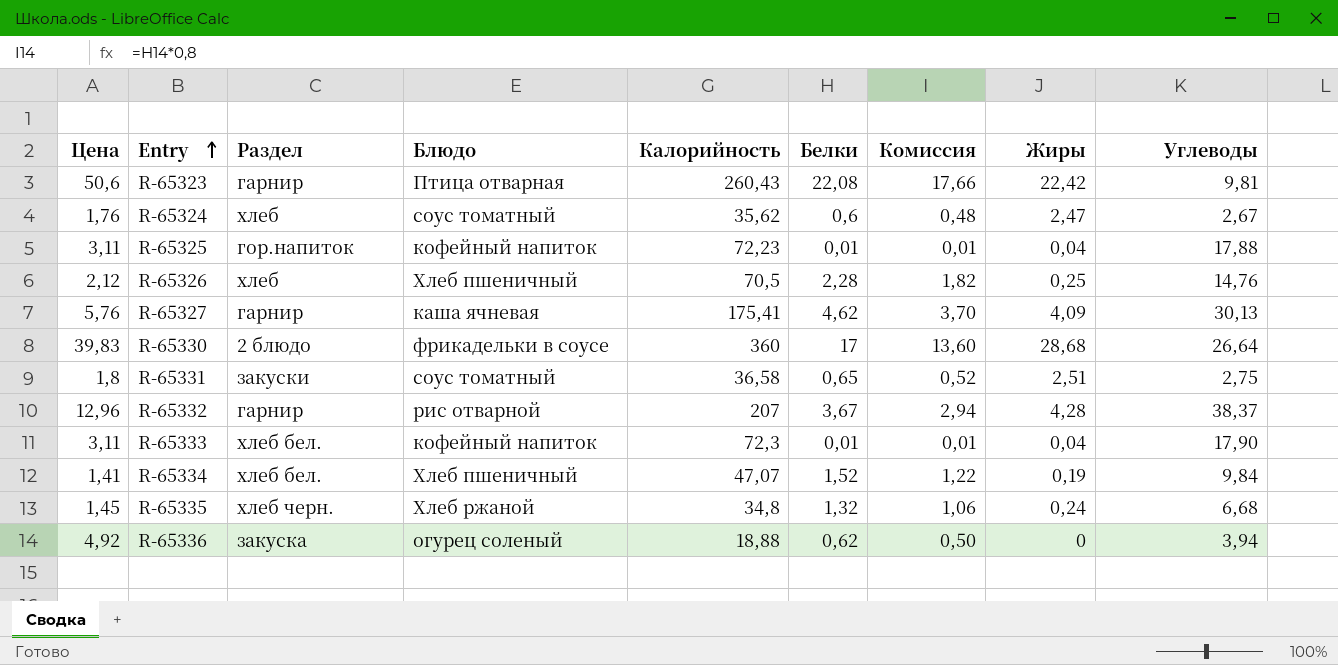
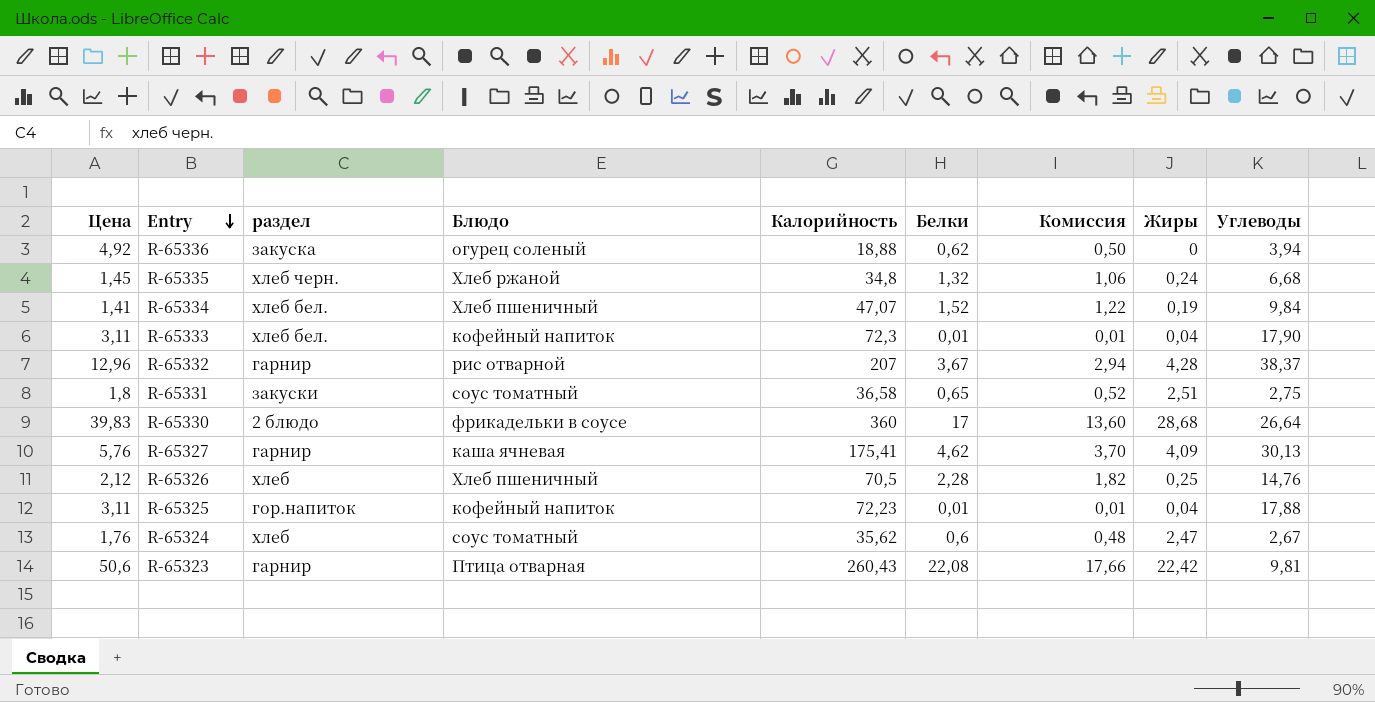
row order: Entry ascending -> Entry descending
column name: Раздел -> раздел

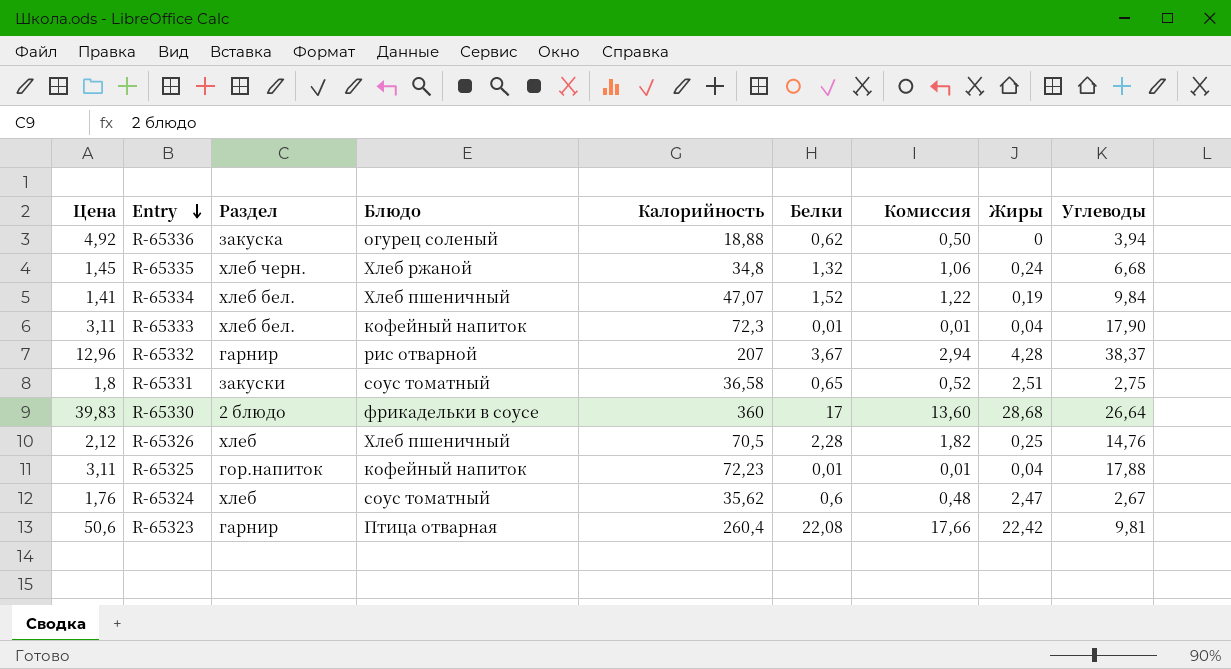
column name: раздел -> Раздел
row R-65327: 5,76 | гарнир | каша ячневая | 175,41 | 4,62 | 3,70 | 4,09 | 30,13 -> none
R-65323 | Калорийность: 260,43 -> 260,4

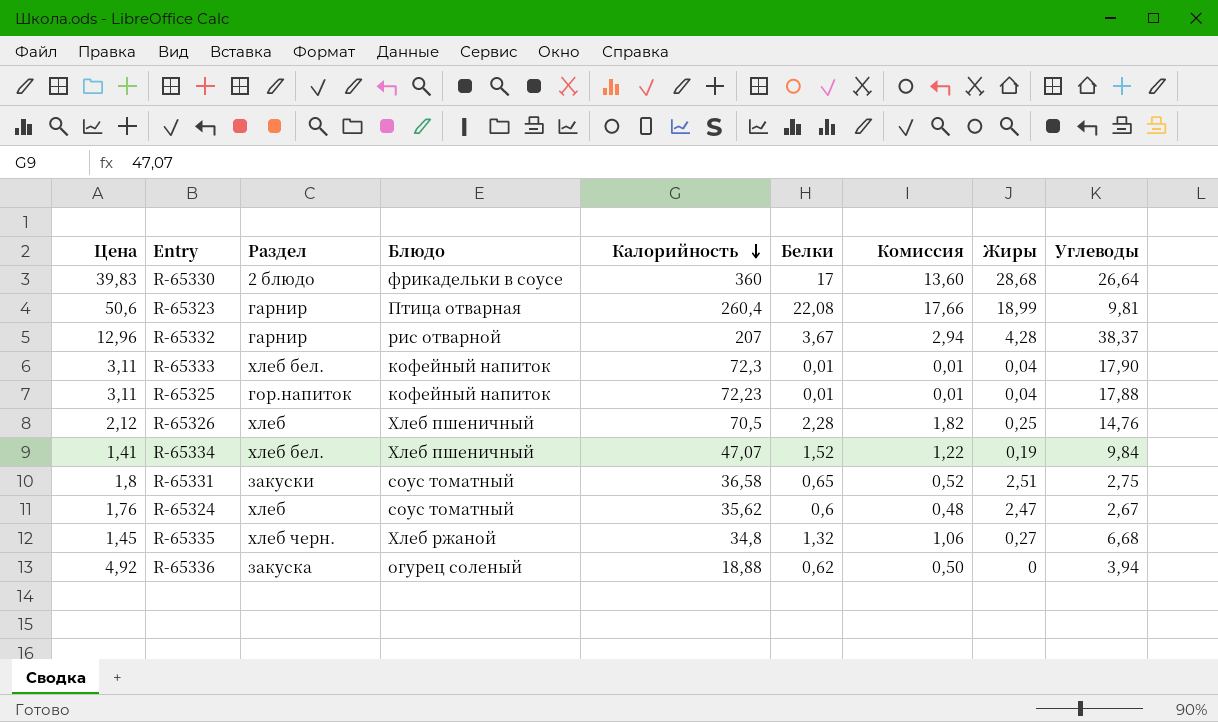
row order: Entry descending -> Калорийность descending
R-65323 | Жиры: 22,42 -> 18,99
R-65335 | Жиры: 0,24 -> 0,27

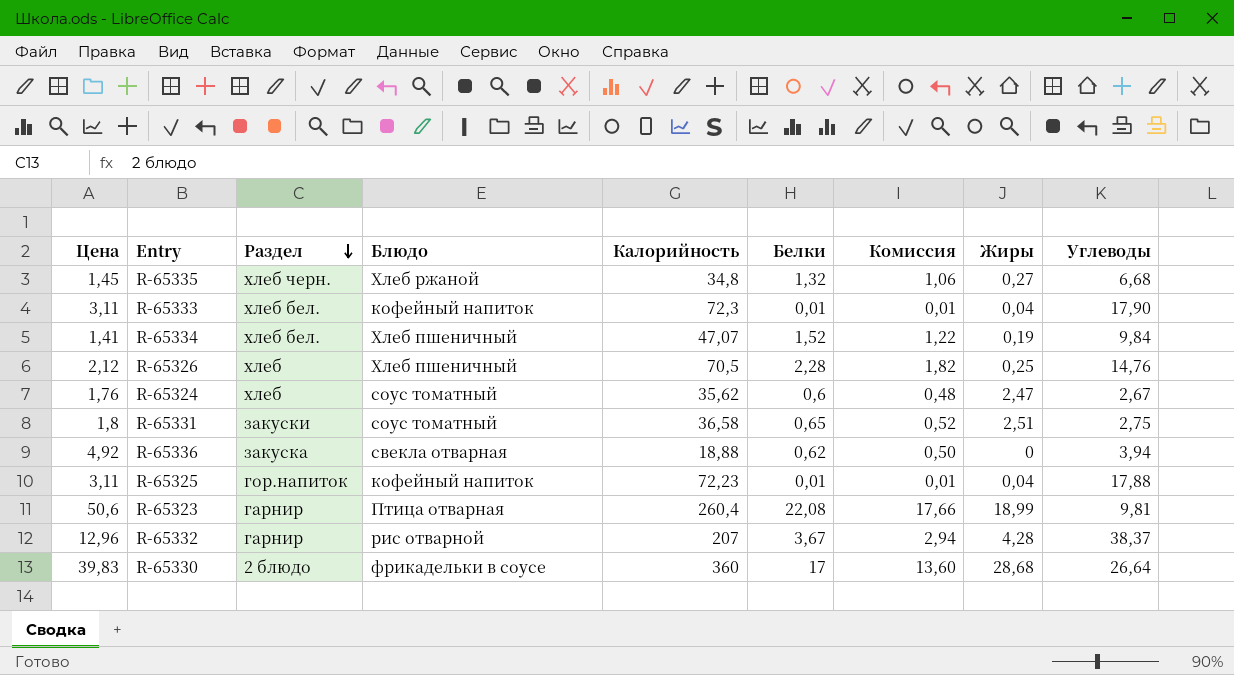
row order: Калорийность descending -> Раздел descending
R-65336 | Блюдо: огурец соленый -> свекла отварная

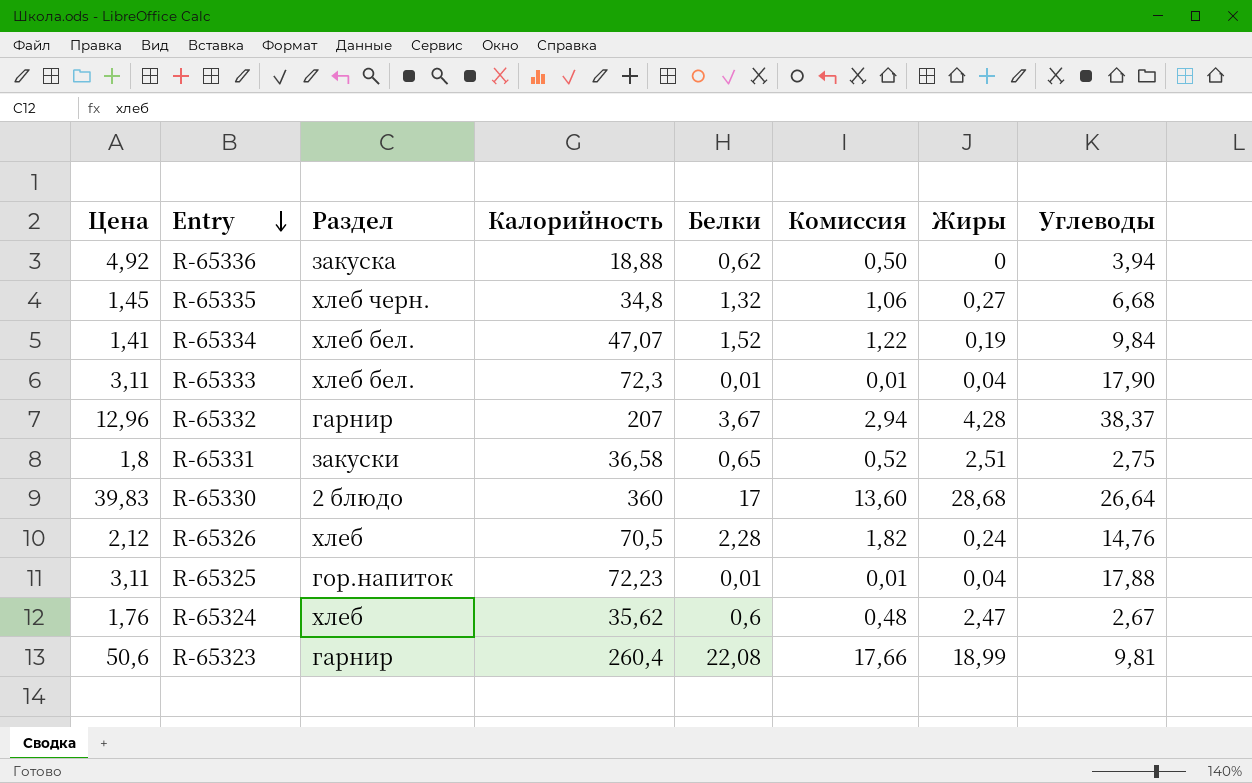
row order: Раздел descending -> Entry descending
column Блюдо | position: 4 -> none
R-65326 | Жиры: 0,25 -> 0,24

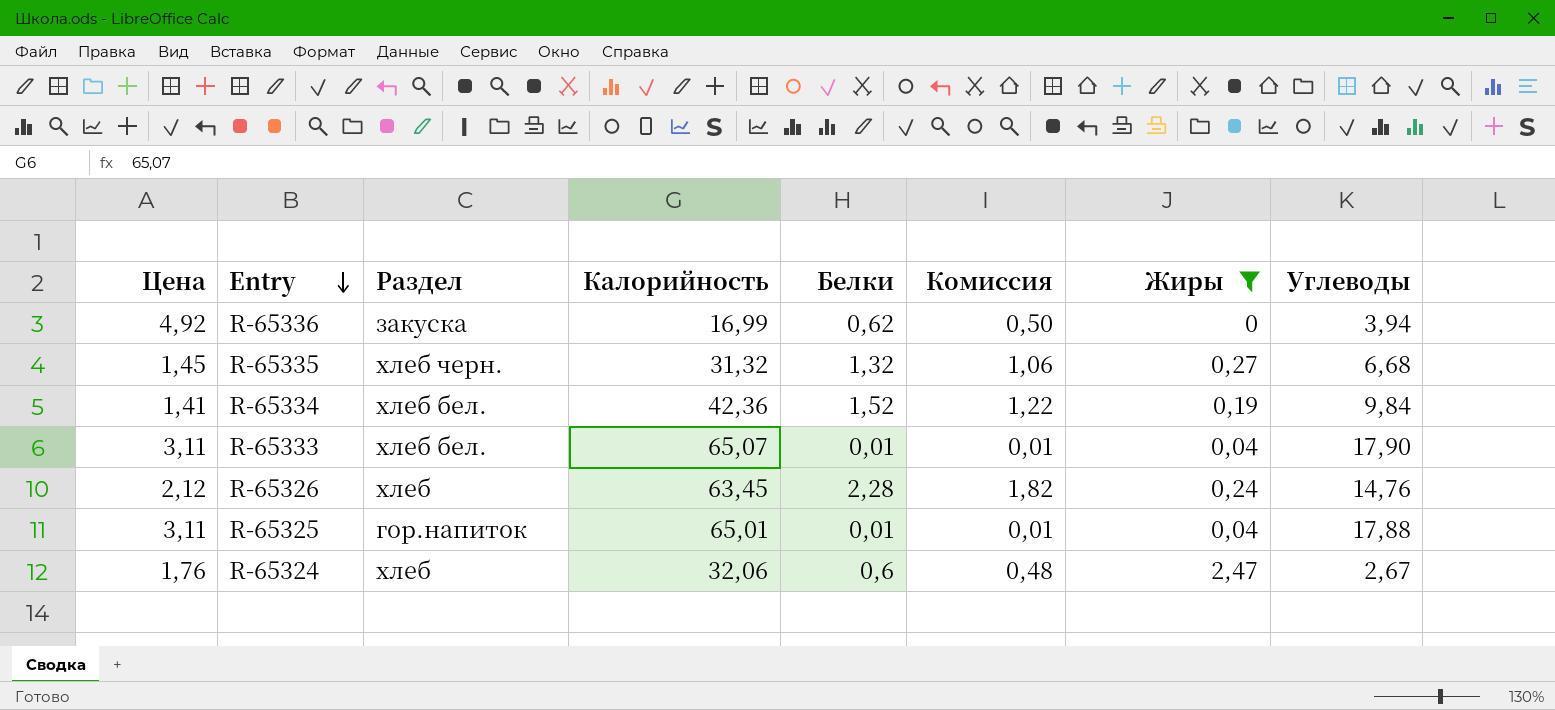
filter: none -> Жиры <= 2,47
R-65336 | Калорийность: 18,88 -> 16,99
R-65335 | Калорийность: 34,8 -> 31,32
R-65334 | Калорийность: 47,07 -> 42,36
R-65333 | Калорийность: 72,3 -> 65,07
R-65326 | Калорийность: 70,5 -> 63,45
R-65325 | Калорийность: 72,23 -> 65,01
R-65324 | Калорийность: 35,62 -> 32,06

